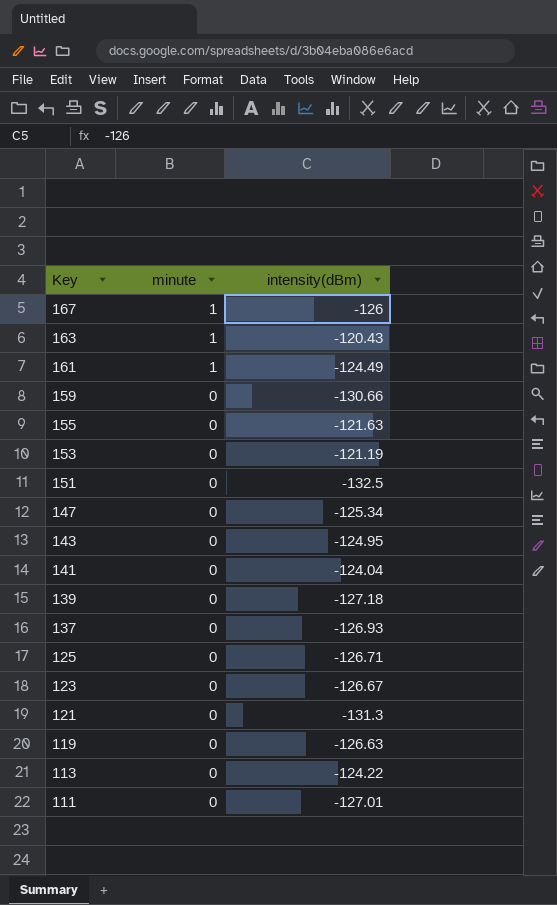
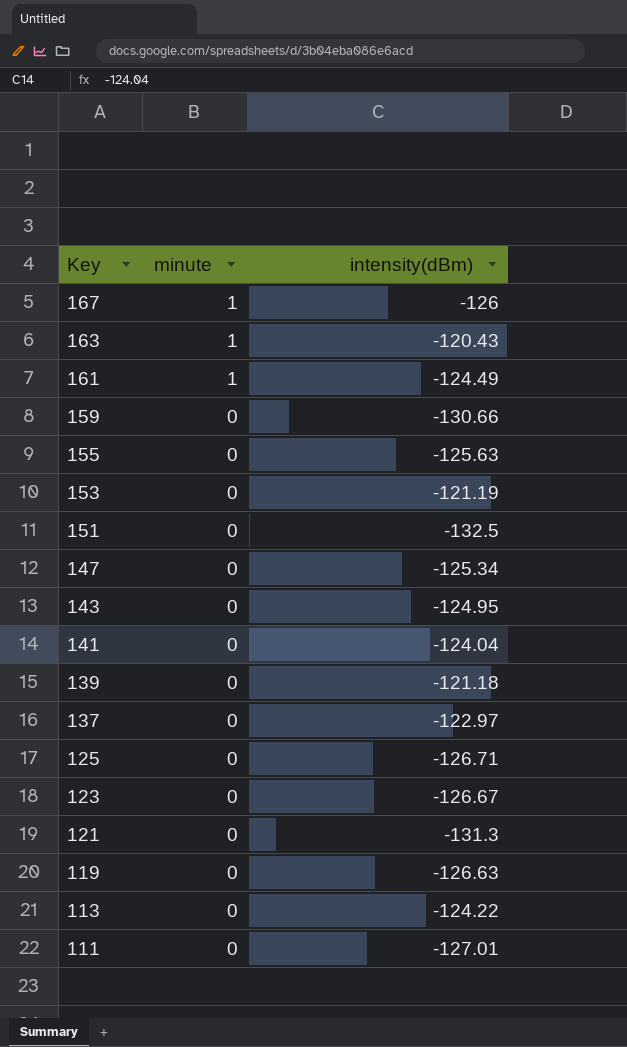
155 | intensity(dBm): -121.63 -> -125.63
139 | intensity(dBm): -127.18 -> -121.18
137 | intensity(dBm): -126.93 -> -122.97

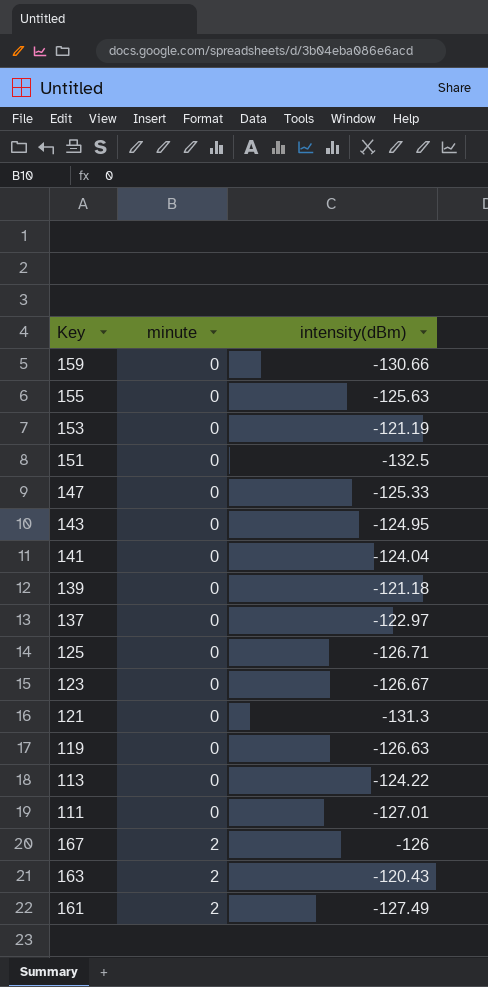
row order: Key descending -> minute ascending
147 | intensity(dBm): -125.34 -> -125.33
167 | minute: 1 -> 2
163 | minute: 1 -> 2
161 | minute: 1 -> 2
161 | intensity(dBm): -124.49 -> -127.49

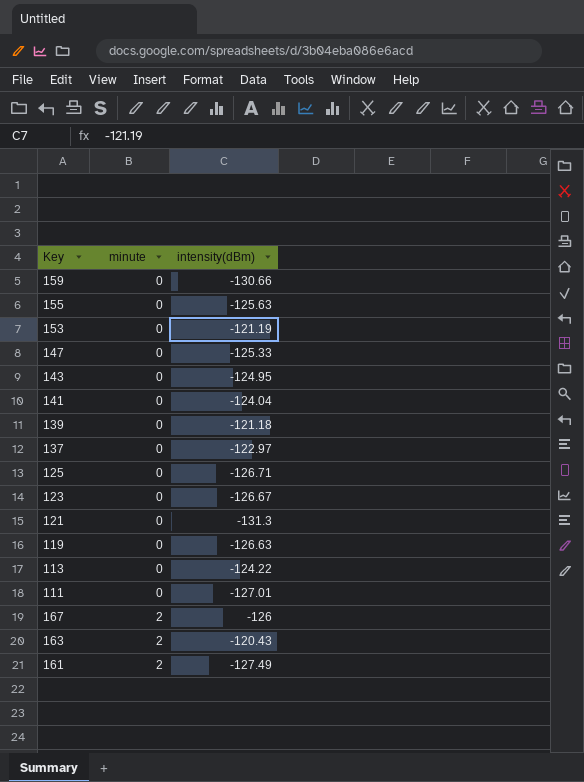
row 151: 0 | -132.5 -> none

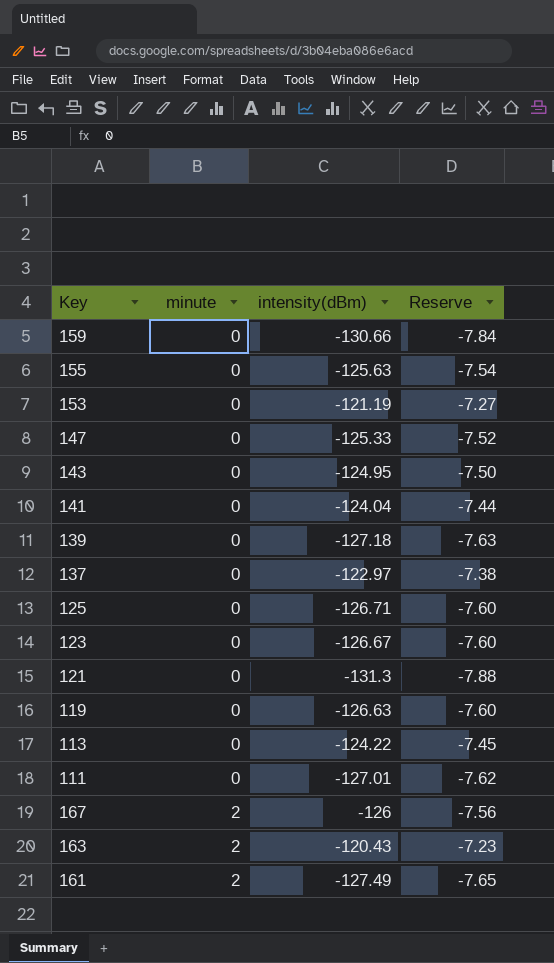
column Reserve | formula: none -> [intensity(dBm)] * 0.06
139 | intensity(dBm): -121.18 -> -127.18

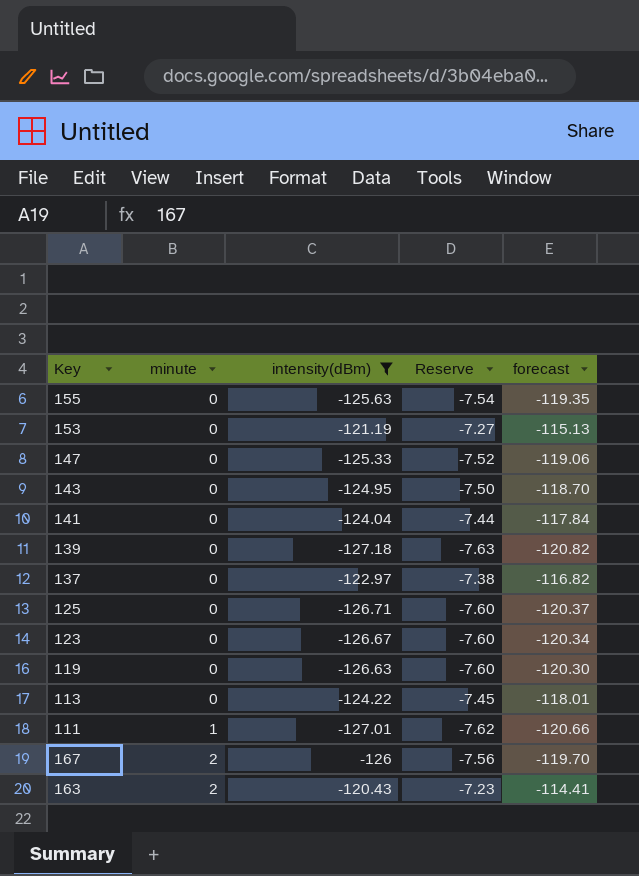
filter: none -> intensity(dBm) >= -127.18
column forecast | formula: none -> [intensity(dBm)] * 0.95
111 | minute: 0 -> 1

